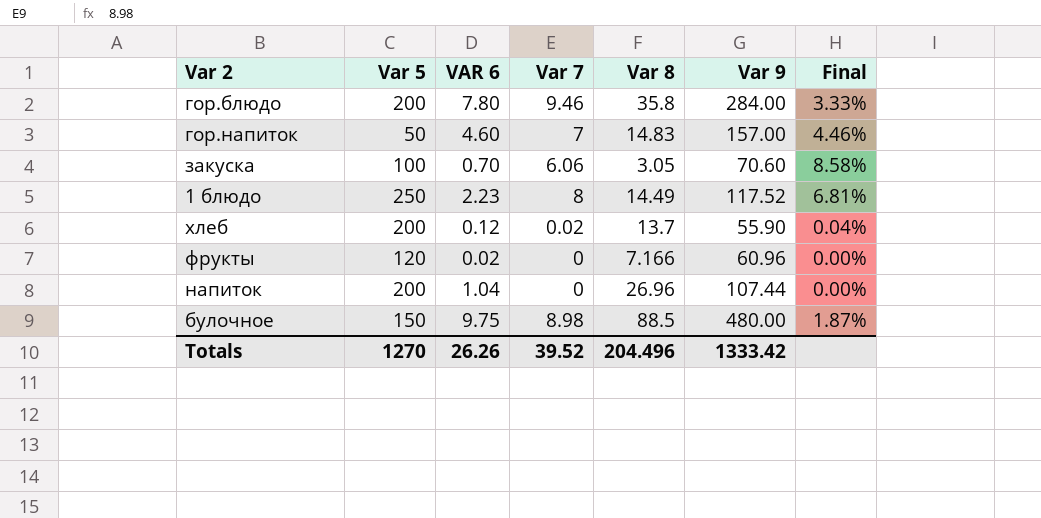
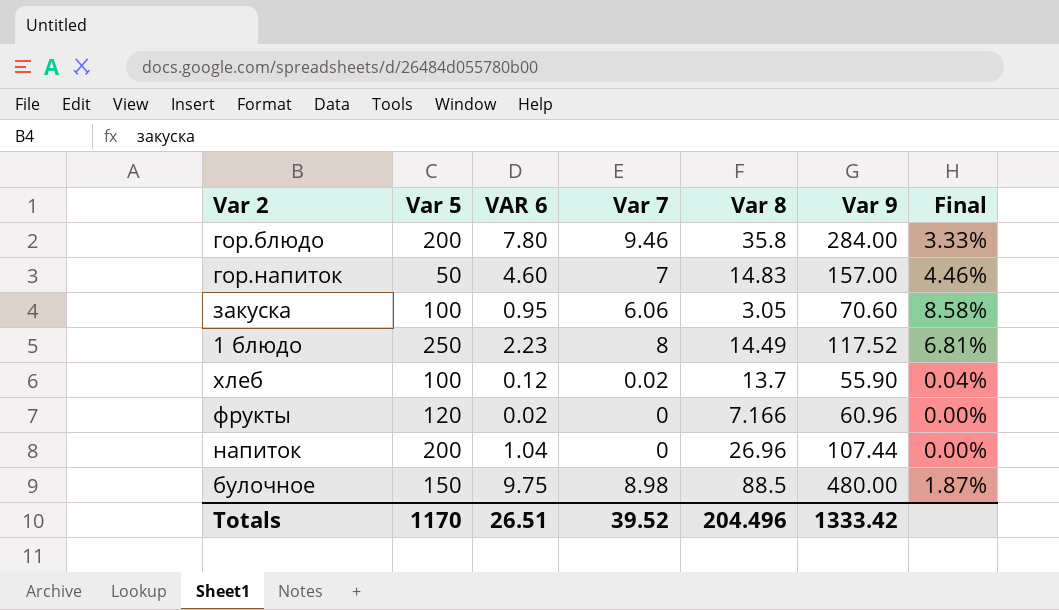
закуска | VAR 6: 0.70 -> 0.95
хлеб | Var 5: 200 -> 100
Totals | Var 5: 1270 -> 1170
Totals | VAR 6: 26.26 -> 26.51

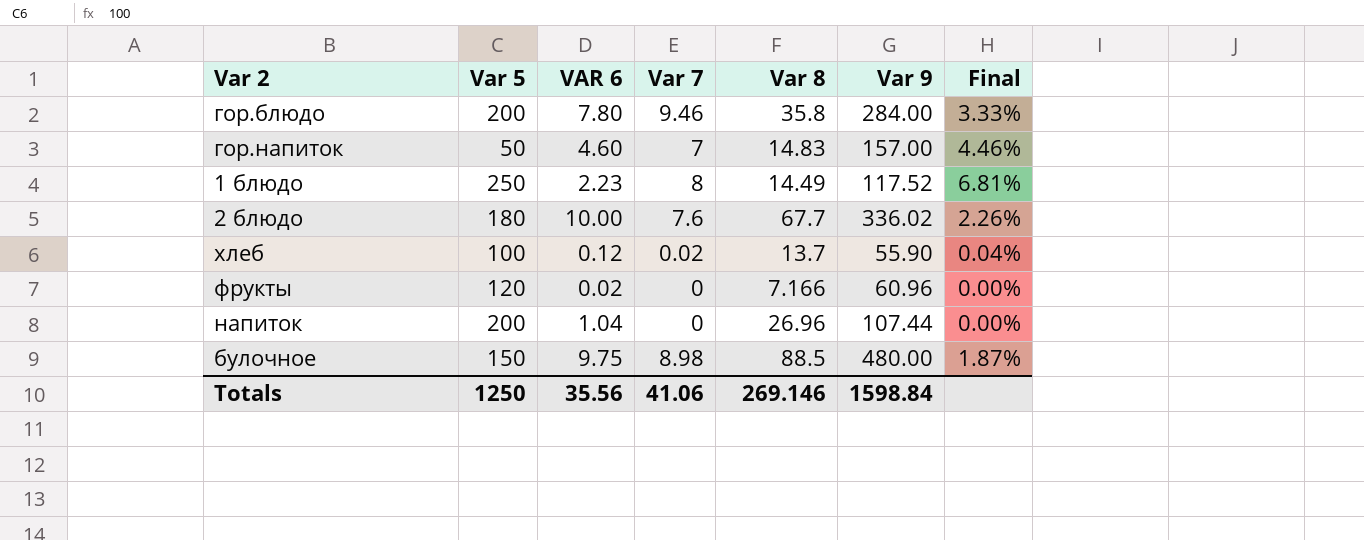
row закуска: 100 | 0.95 | 6.06 | 3.05 | 70.60 | 8.58% -> none
row 2 блюдо: none -> 180 | 10.00 | 7.6 | 67.7 | 336.02 | 2.26%
Totals | Var 5: 1170 -> 1250
Totals | VAR 6: 26.51 -> 35.56
Totals | Var 7: 39.52 -> 41.06
Totals | Var 8: 204.496 -> 269.146
Totals | Var 9: 1333.42 -> 1598.84

